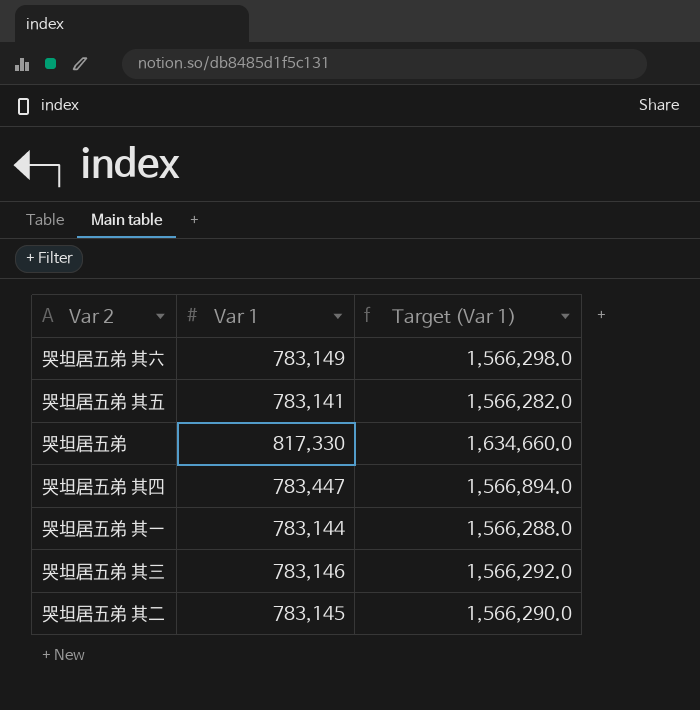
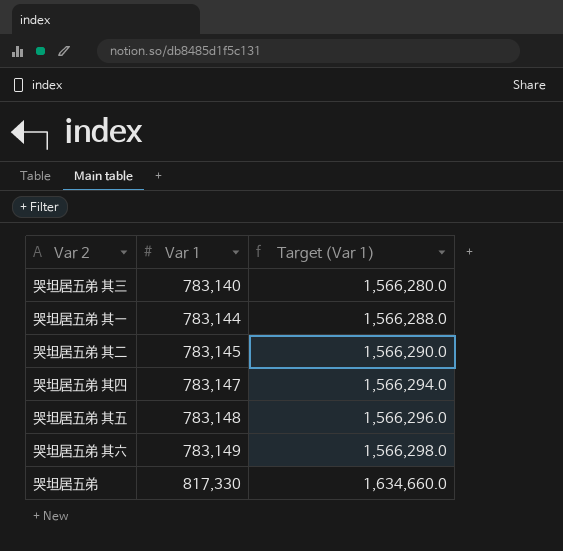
row order: none -> Var 1 ascending
哭坦居五弟 其三 | Var 1: 783,146 -> 783,140
哭坦居五弟 其三 | Target (Var 1): 1,566,292.0 -> 1,566,280.0
哭坦居五弟 其四 | Var 1: 783,447 -> 783,147
哭坦居五弟 其四 | Target (Var 1): 1,566,894.0 -> 1,566,294.0
哭坦居五弟 其五 | Var 1: 783,141 -> 783,148
哭坦居五弟 其五 | Target (Var 1): 1,566,282.0 -> 1,566,296.0

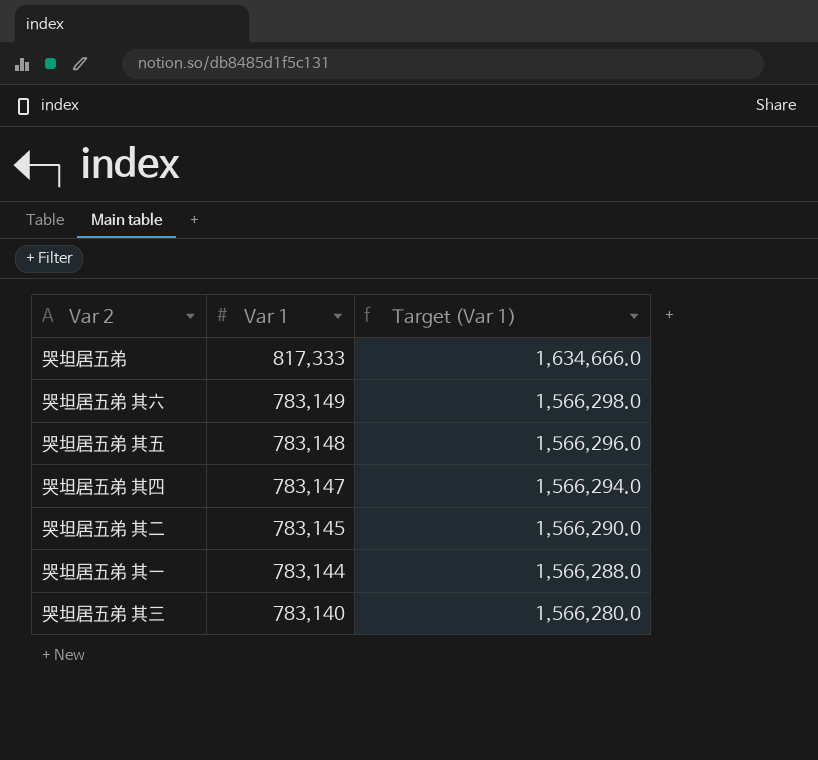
row order: Var 1 ascending -> Var 1 descending
哭坦居五弟 | Var 1: 817,330 -> 817,333
哭坦居五弟 | Target (Var 1): 1,634,660.0 -> 1,634,666.0

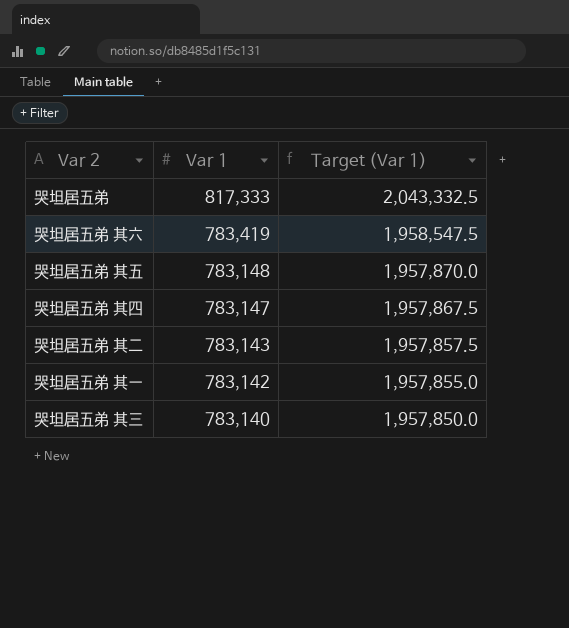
column Target (Var 1) | formula: [Var 1] * 2 -> [Var 1] * 2.5
哭坦居五弟 其六 | Var 1: 783,149 -> 783,419
哭坦居五弟 其二 | Var 1: 783,145 -> 783,143
哭坦居五弟 其一 | Var 1: 783,144 -> 783,142

